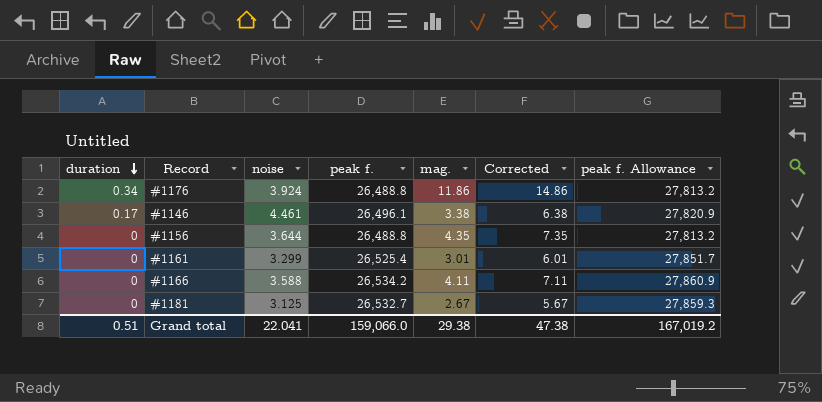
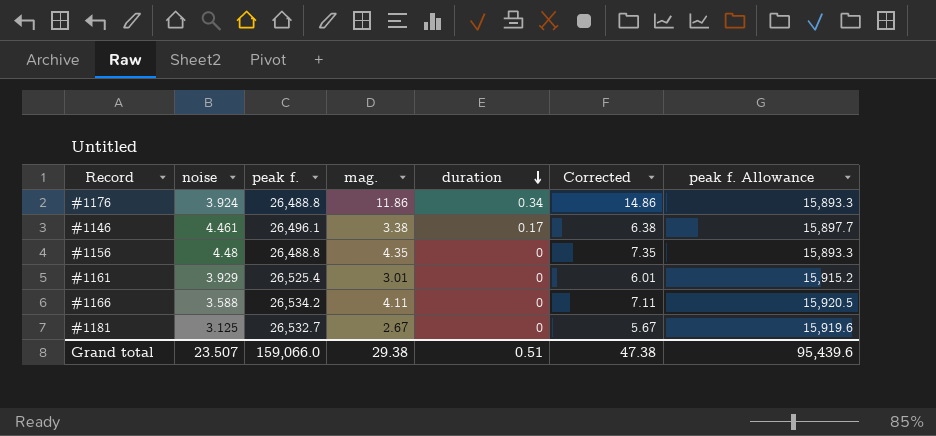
column duration | position: 1 -> 5
column peak f. Allowance | formula: [peak f.] * 1.05 -> [peak f.] * 0.6
#1156 | noise: 3.644 -> 4.48
#1161 | noise: 3.299 -> 3.929
Grand total | noise: 22.041 -> 23.507
Grand total | peak f. Allowance: 167,019.2 -> 95,439.6

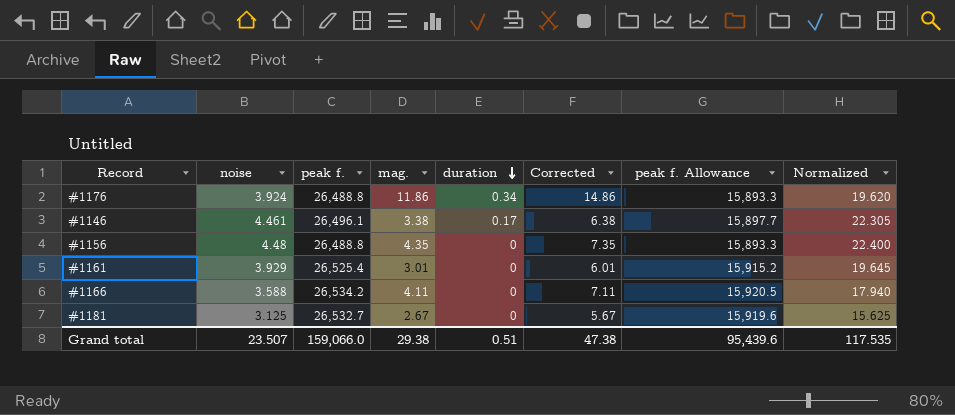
column Normalized | formula: none -> [noise] * 5

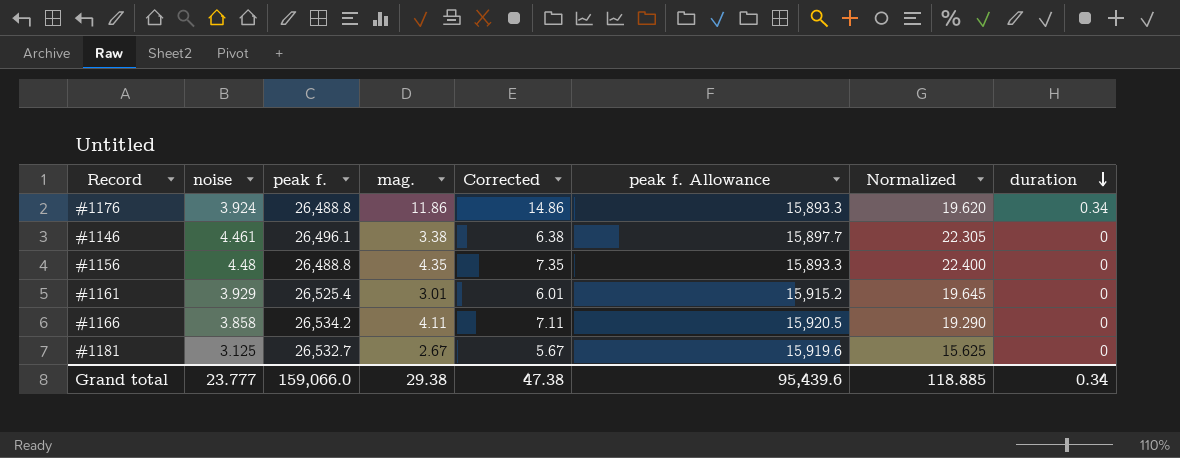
column duration | position: 5 -> 8
#1146 | duration: 0.17 -> 0
#1166 | noise: 3.588 -> 3.858
#1166 | Normalized: 17.940 -> 19.290
Grand total | noise: 23.507 -> 23.777
Grand total | Normalized: 117.535 -> 118.885
Grand total | duration: 0.51 -> 0.34

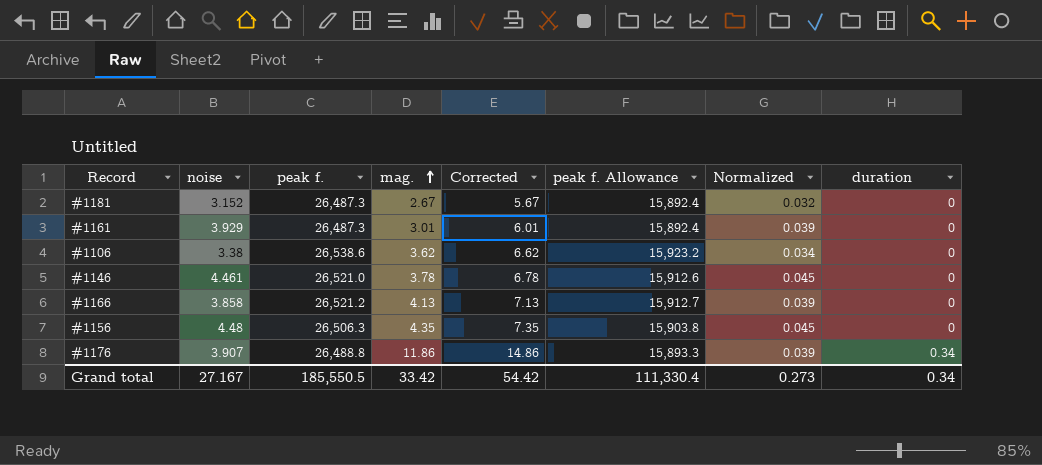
row order: duration descending -> mag. ascending
column Normalized | formula: [noise] * 5 -> [noise] * 0.01
#1181 | noise: 3.125 -> 3.152
#1181 | peak f.: 26,532.7 -> 26,487.3
#1181 | peak f. Allowance: 15,919.6 -> 15,892.4
#1161 | peak f.: 26,525.4 -> 26,487.3
#1161 | peak f. Allowance: 15,915.2 -> 15,892.4
row #1106: none -> 3.38 | 26,538.6 | 3.62 | 6.62 | 15,923.2 | 0.034 | 0
#1146 | peak f.: 26,496.1 -> 26,521.0
#1146 | mag.: 3.38 -> 3.78
#1146 | Corrected: 6.38 -> 6.78
#1146 | peak f. Allowance: 15,897.7 -> 15,912.6
#1166 | peak f.: 26,534.2 -> 26,521.2
#1166 | mag.: 4.11 -> 4.13
#1166 | Corrected: 7.11 -> 7.13
#1166 | peak f. Allowance: 15,920.5 -> 15,912.7
#1156 | peak f.: 26,488.8 -> 26,506.3
#1156 | peak f. Allowance: 15,893.3 -> 15,903.8
#1176 | noise: 3.924 -> 3.907
Grand total | noise: 23.777 -> 27.167
Grand total | peak f.: 159,066.0 -> 185,550.5
Grand total | mag.: 29.38 -> 33.42
Grand total | Corrected: 47.38 -> 54.42
Grand total | peak f. Allowance: 95,439.6 -> 111,330.4
Grand total | Normalized: 118.885 -> 0.273

